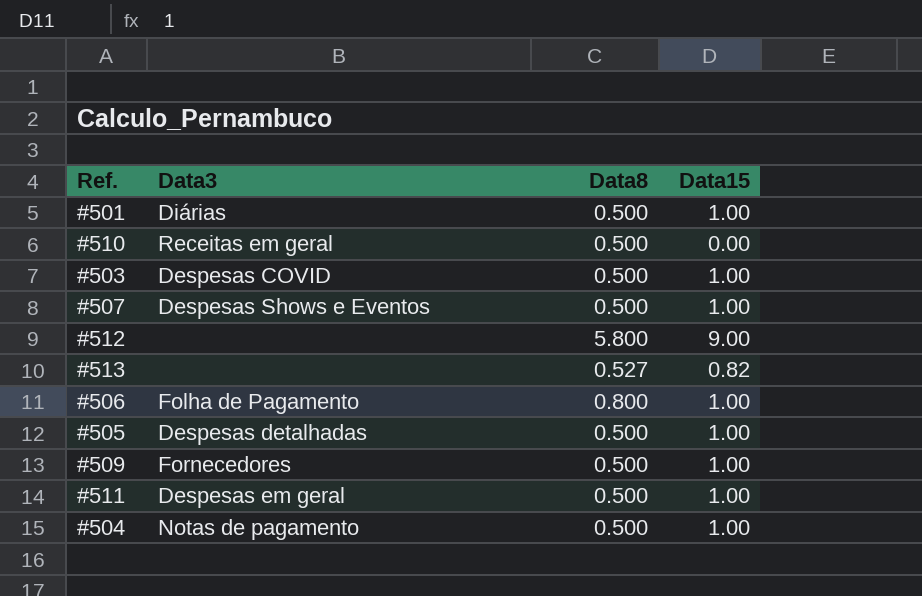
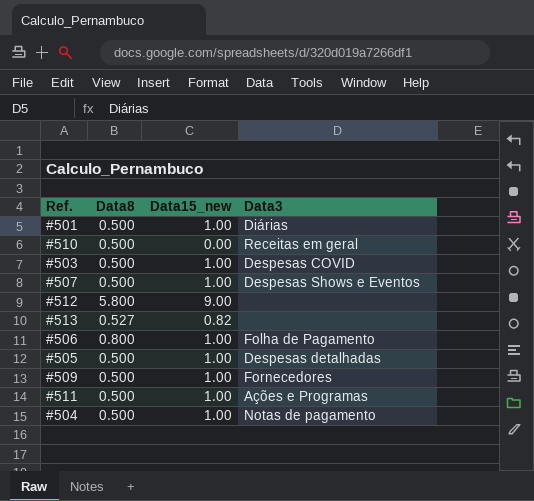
column name: Data15 -> Data15_new
column Data3 | position: 2 -> 4
#511 | Data3: Despesas em geral -> Ações e Programas

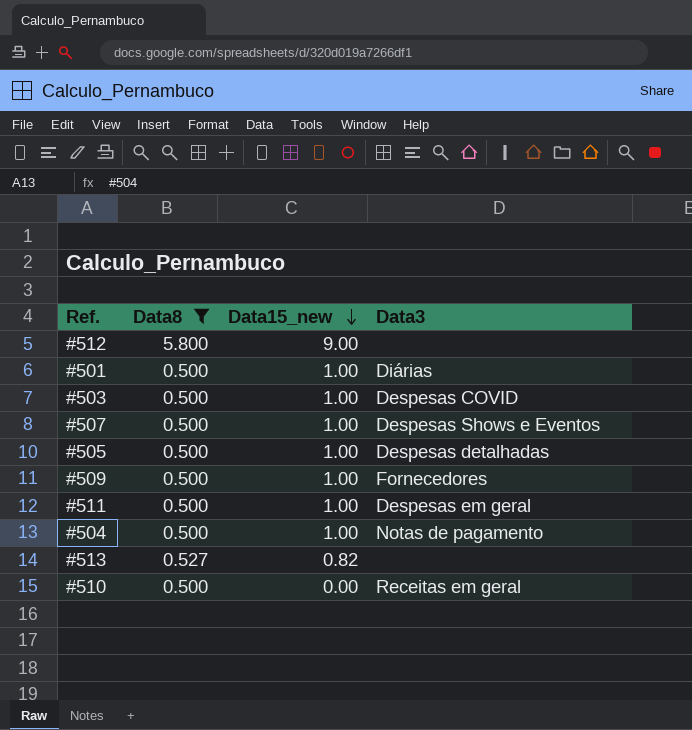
filter: none -> Data8 != 0.800
row order: none -> Data15_new descending
#511 | Data3: Ações e Programas -> Despesas em geral

